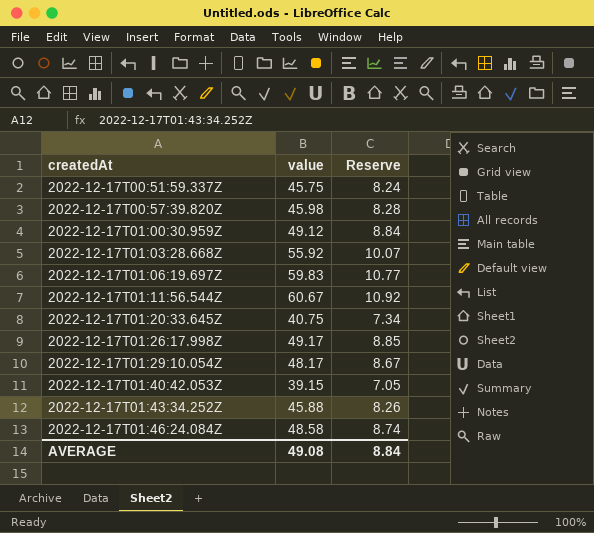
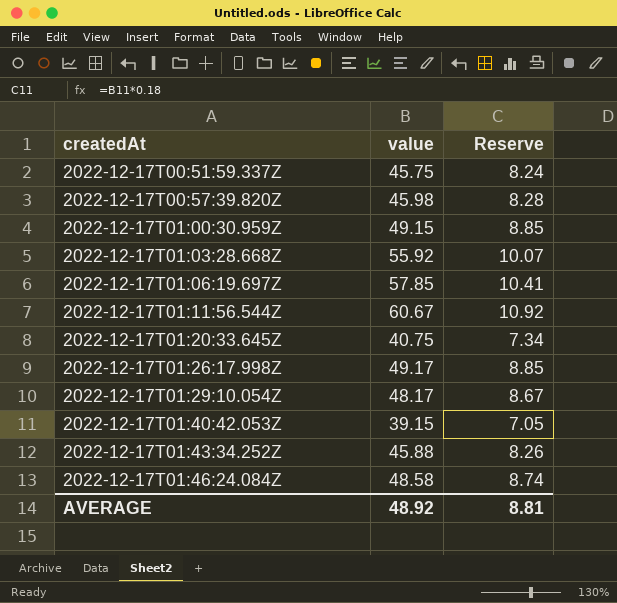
2022-12-17T01:00:30.959Z | value: 49.12 -> 49.15
2022-12-17T01:00:30.959Z | Reserve: 8.84 -> 8.85
2022-12-17T01:06:19.697Z | value: 59.83 -> 57.85
2022-12-17T01:06:19.697Z | Reserve: 10.77 -> 10.41
AVERAGE | value: 49.08 -> 48.92
AVERAGE | Reserve: 8.84 -> 8.81

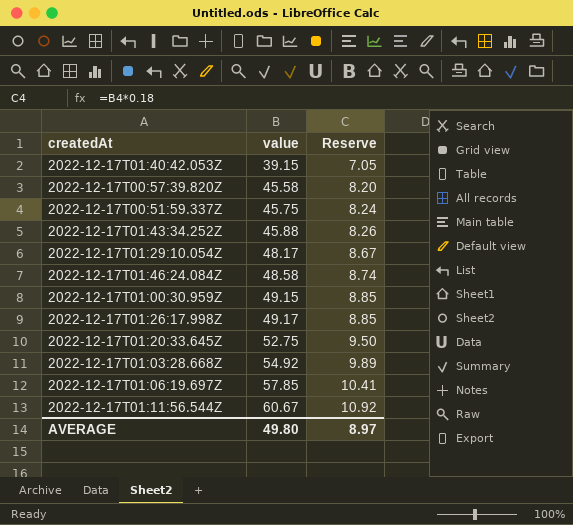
row order: createdAt ascending -> value ascending
2022-12-17T00:57:39.820Z | value: 45.98 -> 45.58
2022-12-17T00:57:39.820Z | Reserve: 8.28 -> 8.20
2022-12-17T01:20:33.645Z | value: 40.75 -> 52.75
2022-12-17T01:20:33.645Z | Reserve: 7.34 -> 9.50
2022-12-17T01:03:28.668Z | value: 55.92 -> 54.92
2022-12-17T01:03:28.668Z | Reserve: 10.07 -> 9.89
AVERAGE | value: 48.92 -> 49.80
AVERAGE | Reserve: 8.81 -> 8.97

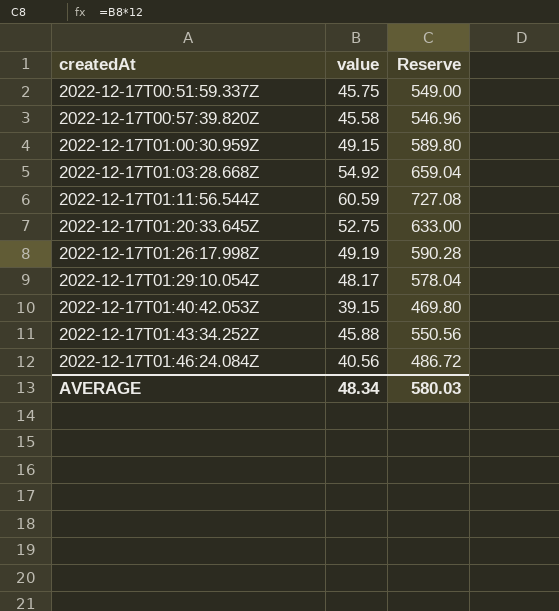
row order: value ascending -> createdAt ascending
column Reserve | formula: [value] * 0.18 -> [value] * 12
row 2022-12-17T01:06:19.697Z: 57.85 | 10.41 -> none
2022-12-17T01:11:56.544Z | value: 60.67 -> 60.59
2022-12-17T01:26:17.998Z | value: 49.17 -> 49.19
2022-12-17T01:46:24.084Z | value: 48.58 -> 40.56
AVERAGE | value: 49.80 -> 48.34
AVERAGE | Reserve: 8.97 -> 580.03

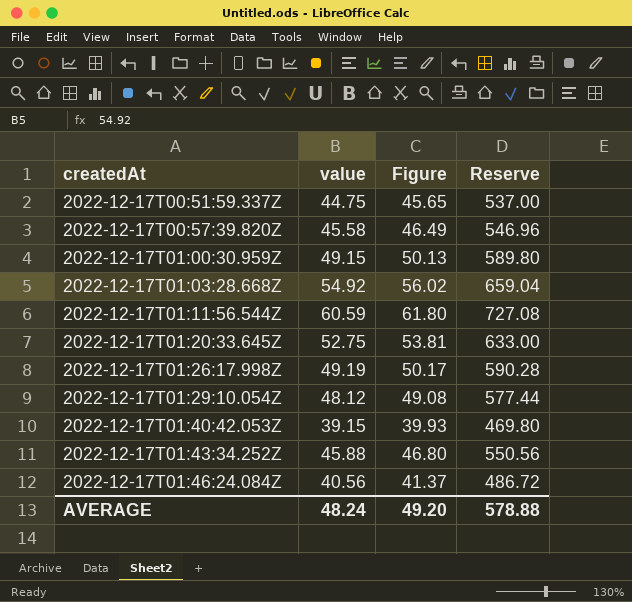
column Figure | formula: none -> [value] * 1.02
2022-12-17T00:51:59.337Z | value: 45.75 -> 44.75
2022-12-17T00:51:59.337Z | Reserve: 549.00 -> 537.00
2022-12-17T01:29:10.054Z | value: 48.17 -> 48.12
2022-12-17T01:29:10.054Z | Reserve: 578.04 -> 577.44
AVERAGE | value: 48.34 -> 48.24
AVERAGE | Reserve: 580.03 -> 578.88

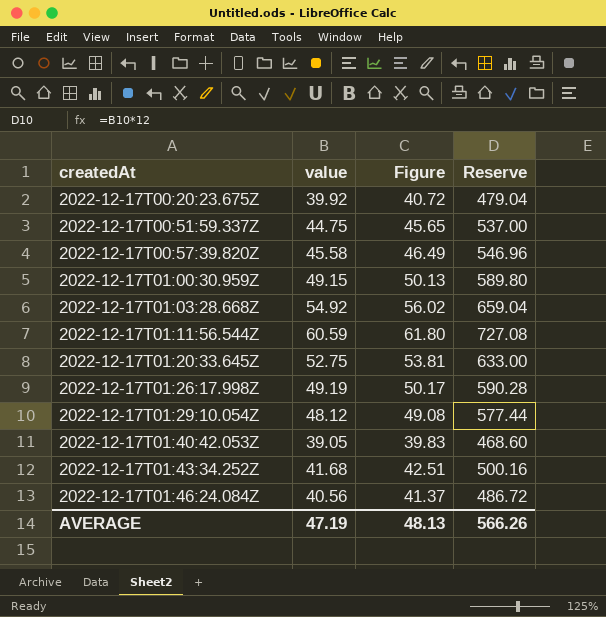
row 2022-12-17T00:20:23.675Z: none -> 39.92 | 40.72 | 479.04
2022-12-17T01:40:42.053Z | value: 39.15 -> 39.05
2022-12-17T01:40:42.053Z | Figure: 39.93 -> 39.83
2022-12-17T01:40:42.053Z | Reserve: 469.80 -> 468.60
2022-12-17T01:43:34.252Z | value: 45.88 -> 41.68
2022-12-17T01:43:34.252Z | Figure: 46.80 -> 42.51
2022-12-17T01:43:34.252Z | Reserve: 550.56 -> 500.16
AVERAGE | value: 48.24 -> 47.19
AVERAGE | Figure: 49.20 -> 48.13
AVERAGE | Reserve: 578.88 -> 566.26

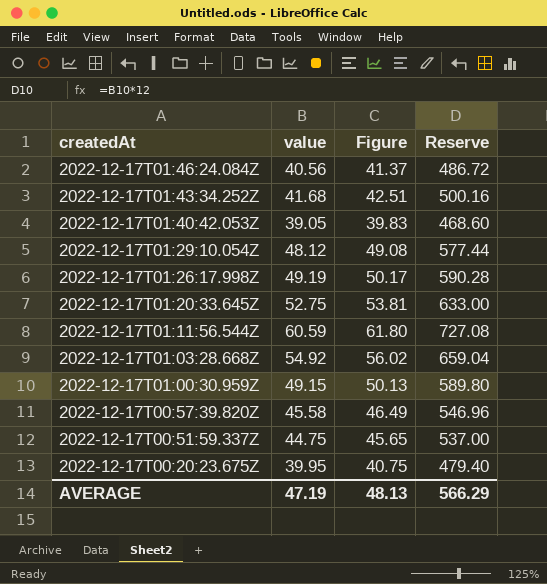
row order: createdAt ascending -> createdAt descending
2022-12-17T00:20:23.675Z | value: 39.92 -> 39.95
2022-12-17T00:20:23.675Z | Figure: 40.72 -> 40.75
2022-12-17T00:20:23.675Z | Reserve: 479.04 -> 479.40
AVERAGE | Reserve: 566.26 -> 566.29

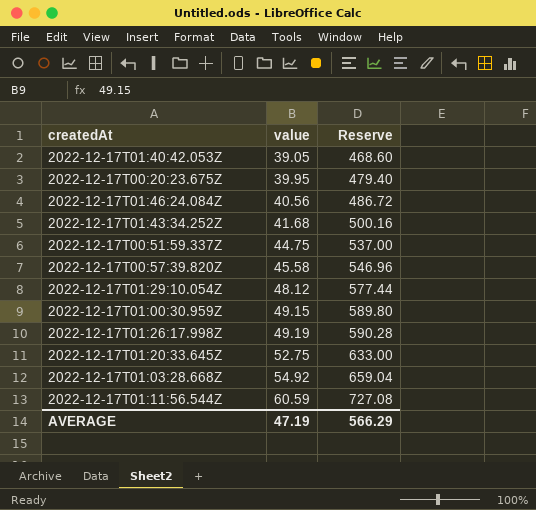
row order: createdAt descending -> value ascending
column Figure | formula: [value] * 1.02 -> none

